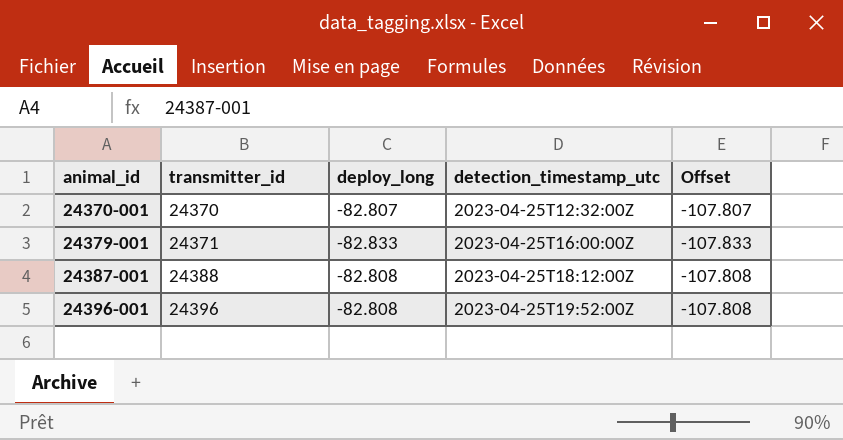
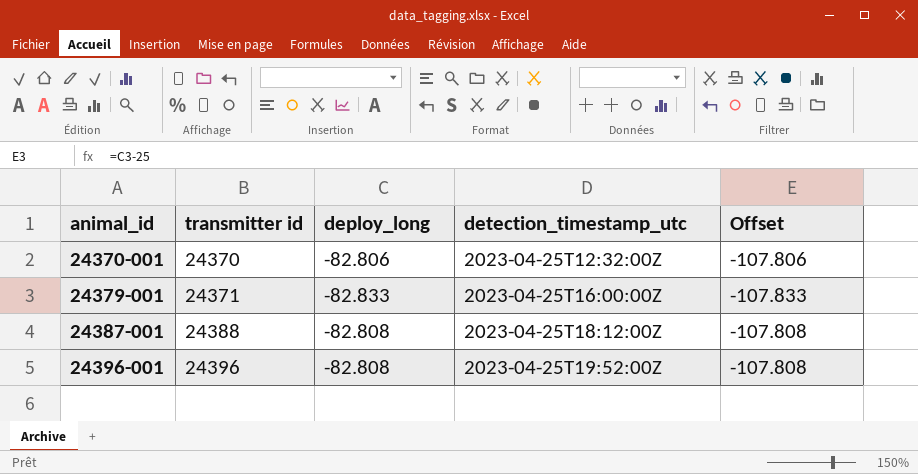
column name: transmitter_id -> transmitter id
24370-001 | deploy_long: -82.807 -> -82.806
24370-001 | Offset: -107.807 -> -107.806

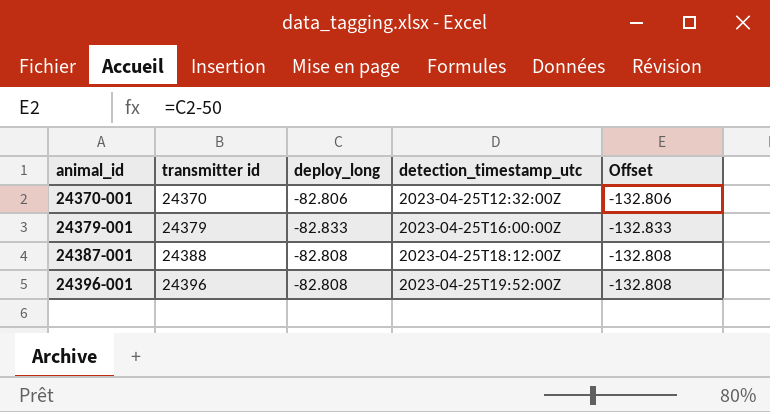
column Offset | formula: [deploy_long] - 25 -> [deploy_long] - 50
24379-001 | transmitter id: 24371 -> 24379

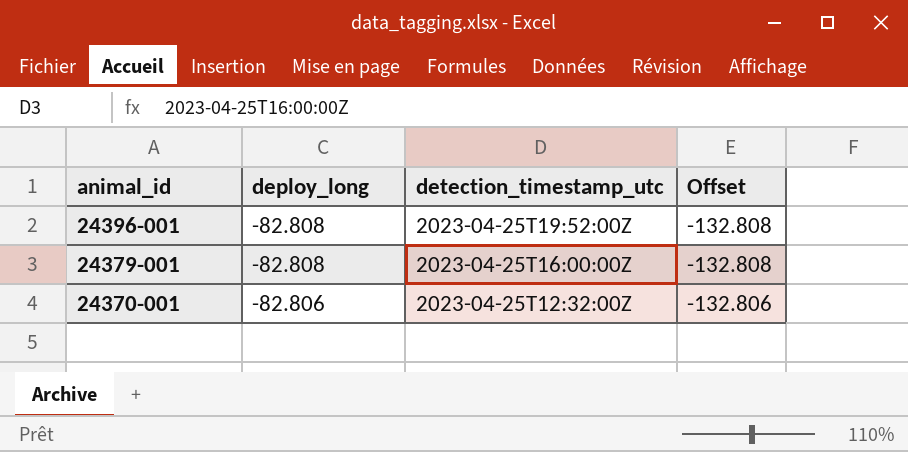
row order: animal_id ascending -> animal_id descending
column transmitter id | position: 2 -> none
row 24387-001: 24388 | -82.808 | 2023-04-25T18:12:00Z | -132.808 -> none
24379-001 | deploy_long: -82.833 -> -82.808
24379-001 | Offset: -132.833 -> -132.808

